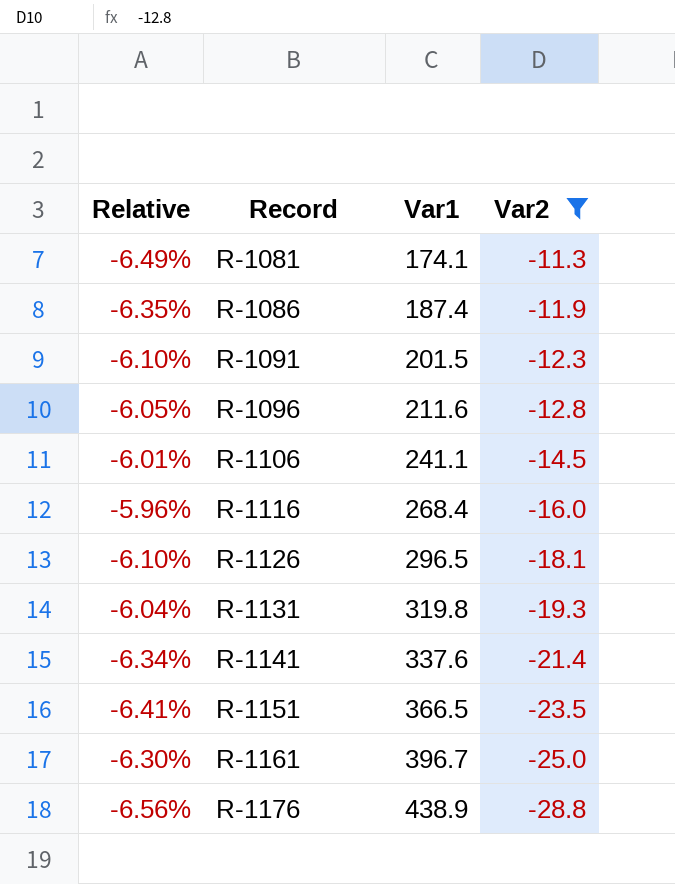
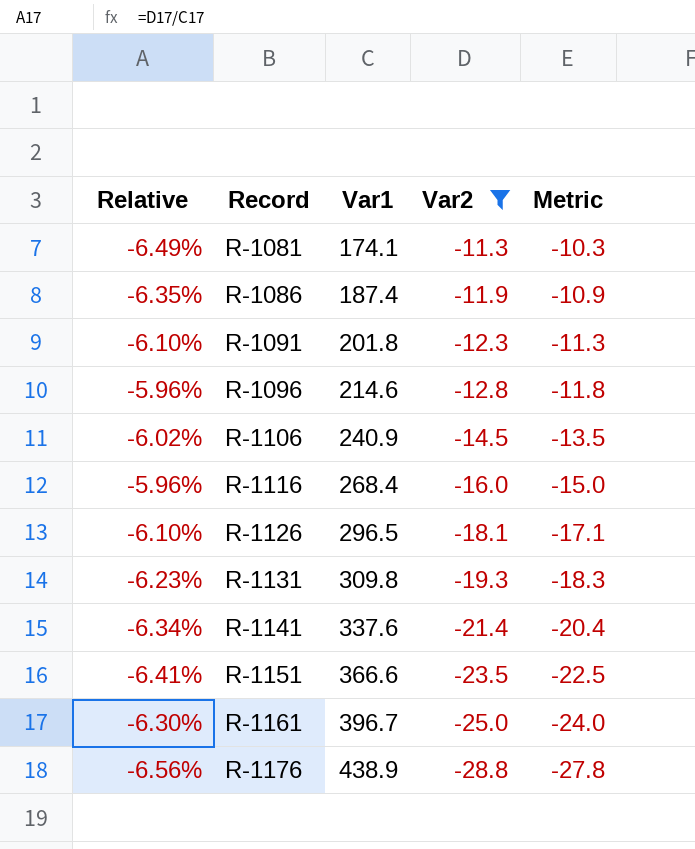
column Metric | formula: none -> [Var2] + 1
R-1091 | Var1: 201.5 -> 201.8
R-1096 | Relative: -6.05% -> -5.96%
R-1096 | Var1: 211.6 -> 214.6
R-1106 | Relative: -6.01% -> -6.02%
R-1106 | Var1: 241.1 -> 240.9
R-1131 | Relative: -6.04% -> -6.23%
R-1131 | Var1: 319.8 -> 309.8
R-1151 | Var1: 366.5 -> 366.6

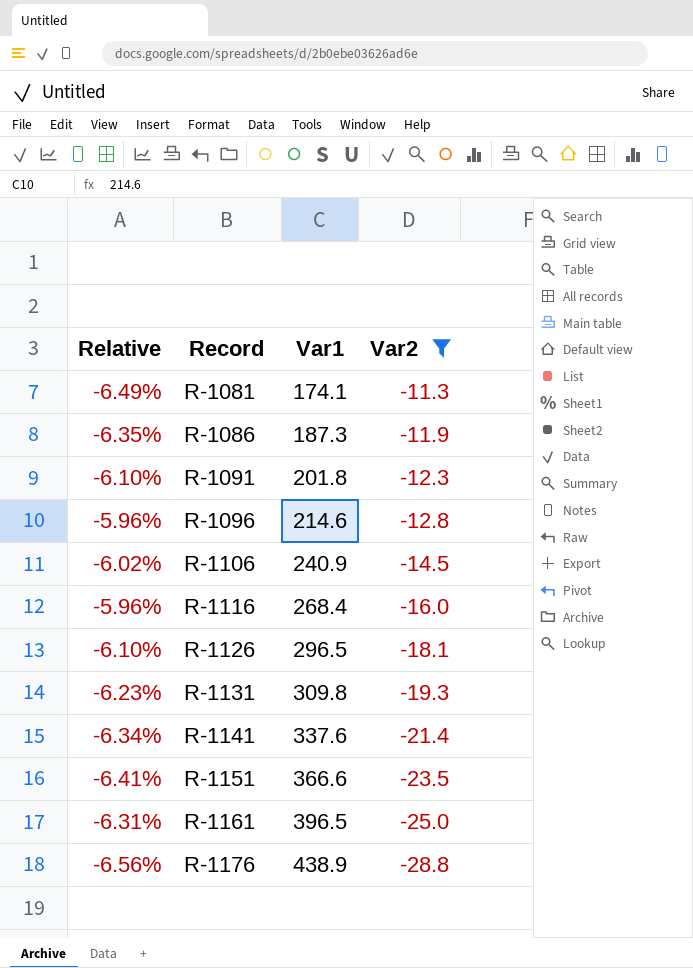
column Metric | formula: [Var2] + 1 -> none
R-1086 | Var1: 187.4 -> 187.3
R-1161 | Relative: -6.30% -> -6.31%
R-1161 | Var1: 396.7 -> 396.5

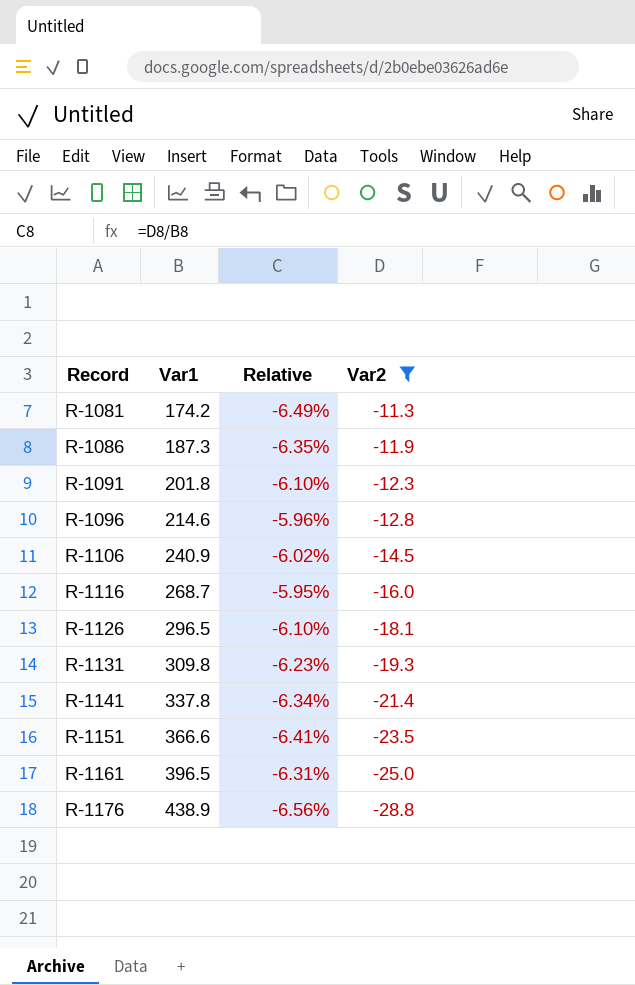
column Relative | position: 1 -> 3
R-1081 | Var1: 174.1 -> 174.2
R-1116 | Var1: 268.4 -> 268.7
R-1116 | Relative: -5.96% -> -5.95%
R-1141 | Var1: 337.6 -> 337.8

